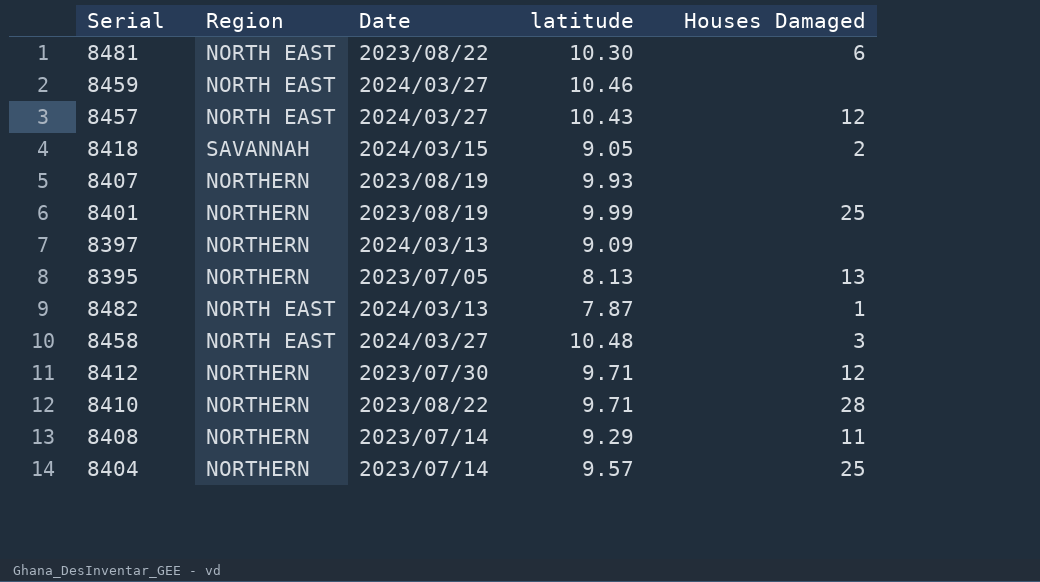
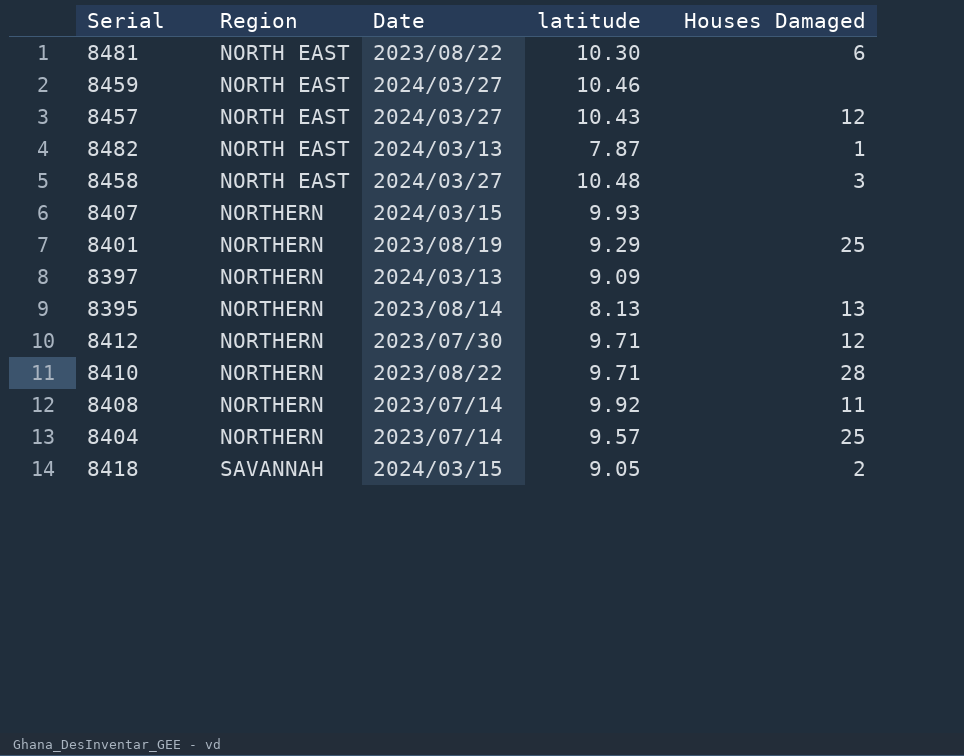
row order: none -> Region ascending
8407 | Date: 2023/08/19 -> 2024/03/15
8401 | latitude: 9.99 -> 9.29
8395 | Date: 2023/07/05 -> 2023/08/14
8408 | latitude: 9.29 -> 9.92

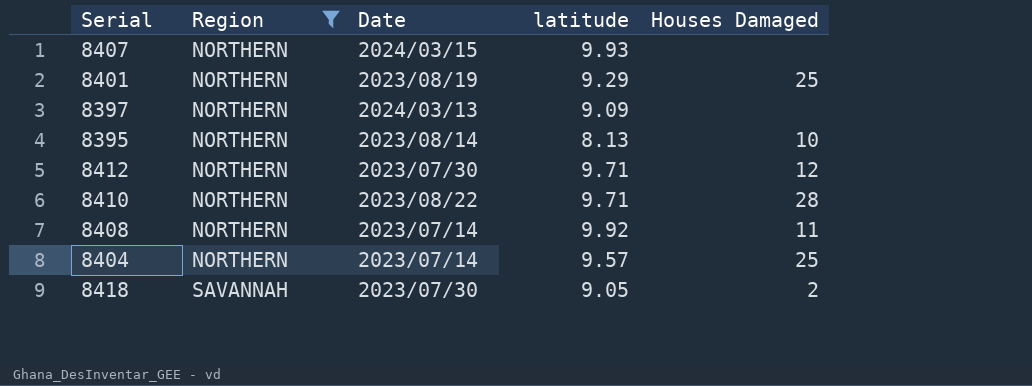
filter: none -> Region != NORTH EAST
8395 | Houses Damaged: 13 -> 10
8418 | Date: 2024/03/15 -> 2023/07/30

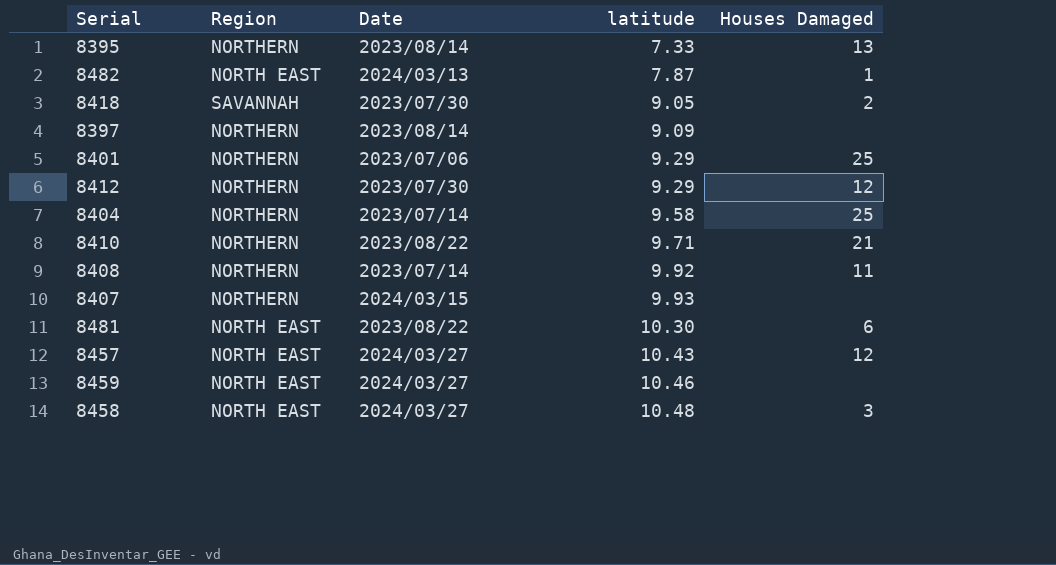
filter: Region != NORTH EAST -> none
row order: Region ascending -> latitude ascending
8395 | latitude: 8.13 -> 7.33
8395 | Houses Damaged: 10 -> 13
8397 | Date: 2024/03/13 -> 2023/08/14
8401 | Date: 2023/08/19 -> 2023/07/06
8412 | latitude: 9.71 -> 9.29
8404 | latitude: 9.57 -> 9.58
8410 | Houses Damaged: 28 -> 21

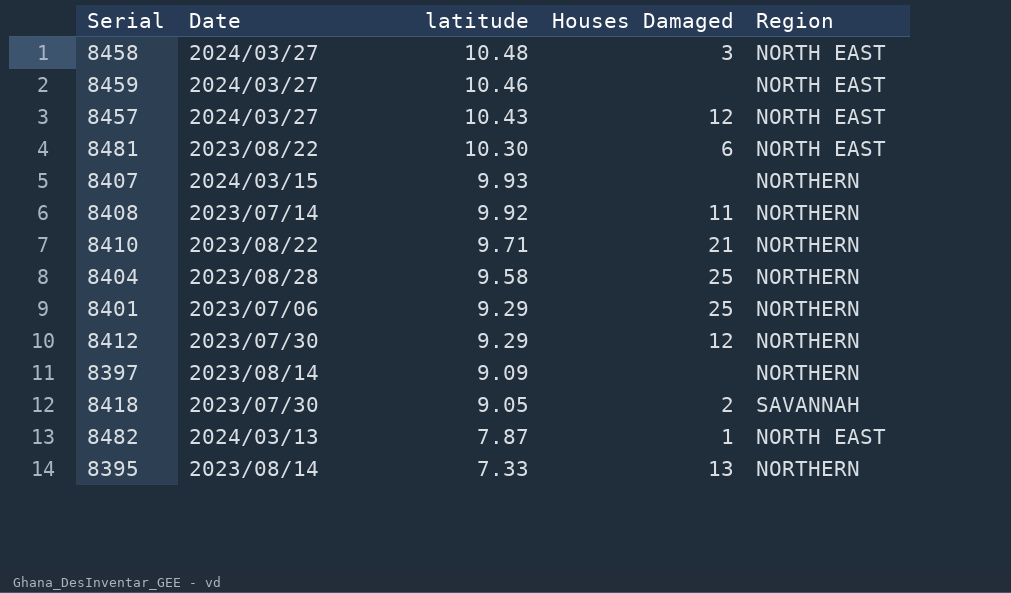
row order: latitude ascending -> latitude descending
column Region | position: 2 -> 5
8404 | Date: 2023/07/14 -> 2023/08/28

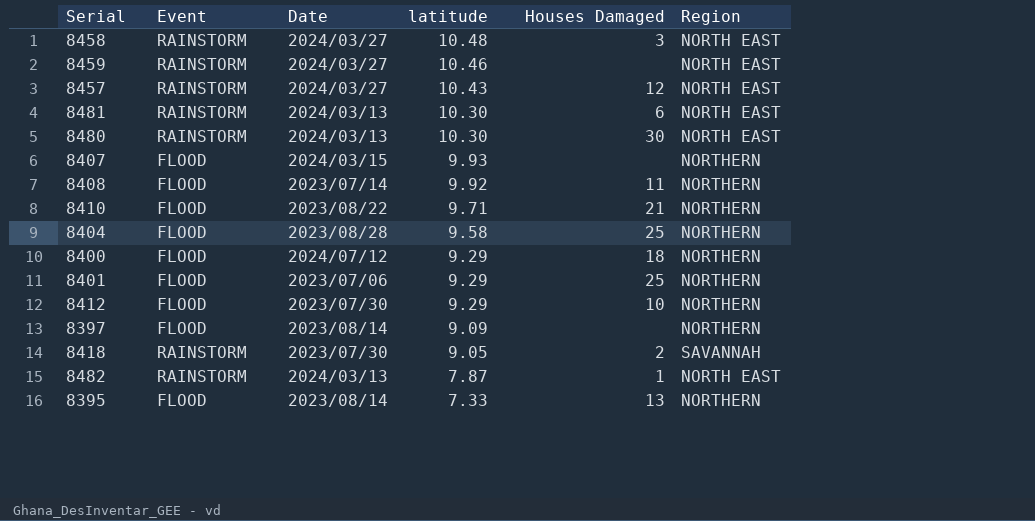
column Event | position: none -> 2
8481 | Date: 2023/08/22 -> 2024/03/13
row 8480: none -> RAINSTORM | 2024/03/13 | 10.30 | 30 | NORTH EAST
row 8400: none -> FLOOD | 2024/07/12 | 9.29 | 18 | NORTHERN
8412 | Houses Damaged: 12 -> 10

